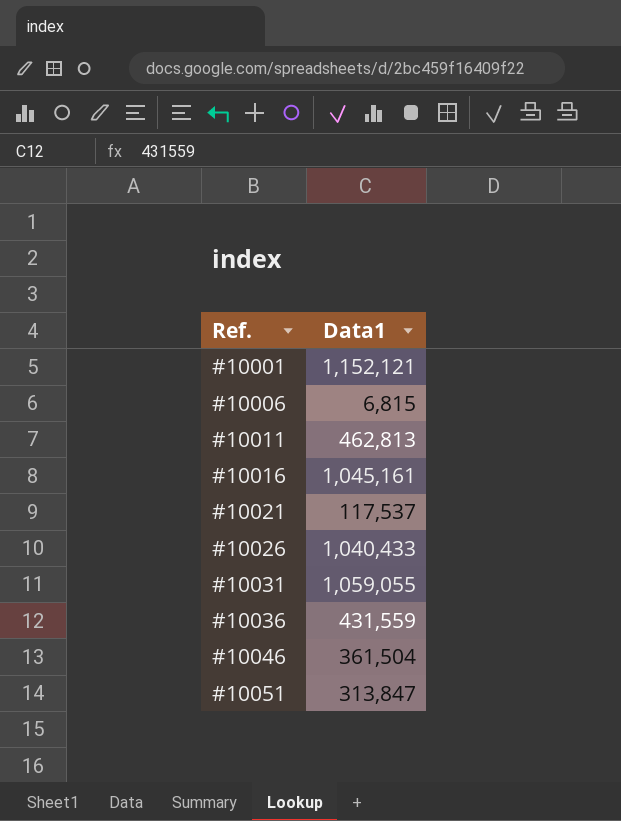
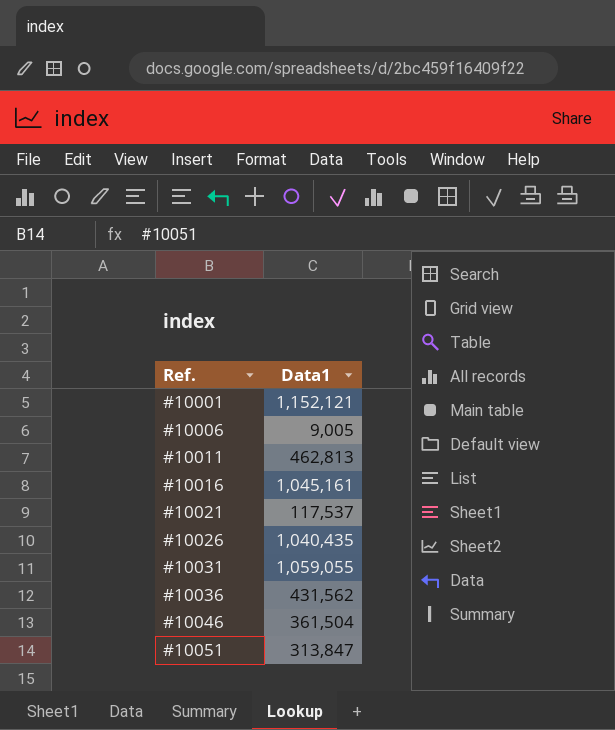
#10006 | Data1: 6,815 -> 9,005
#10026 | Data1: 1,040,433 -> 1,040,435
#10036 | Data1: 431,559 -> 431,562

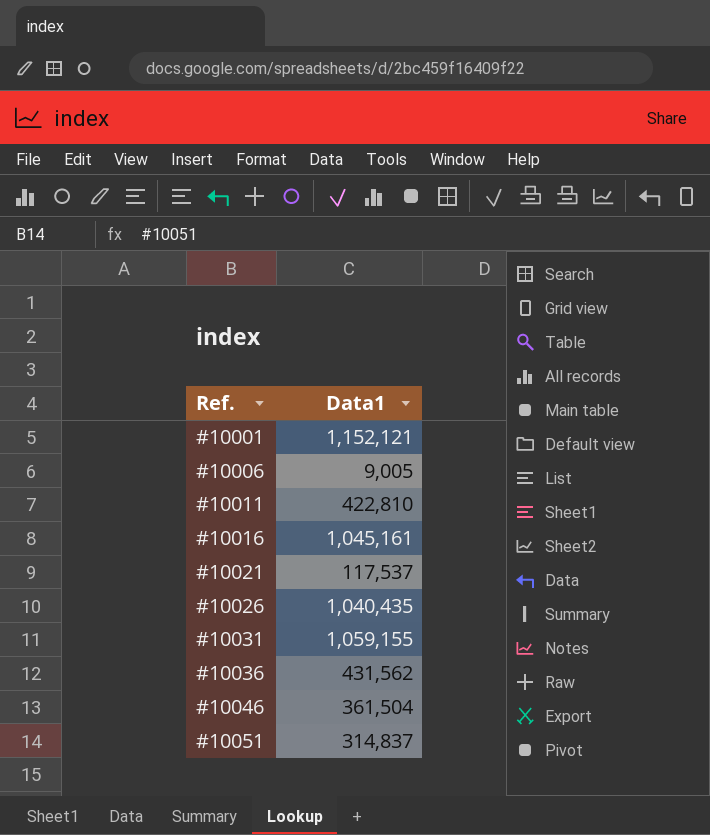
#10011 | Data1: 462,813 -> 422,810
#10031 | Data1: 1,059,055 -> 1,059,155
#10051 | Data1: 313,847 -> 314,837

